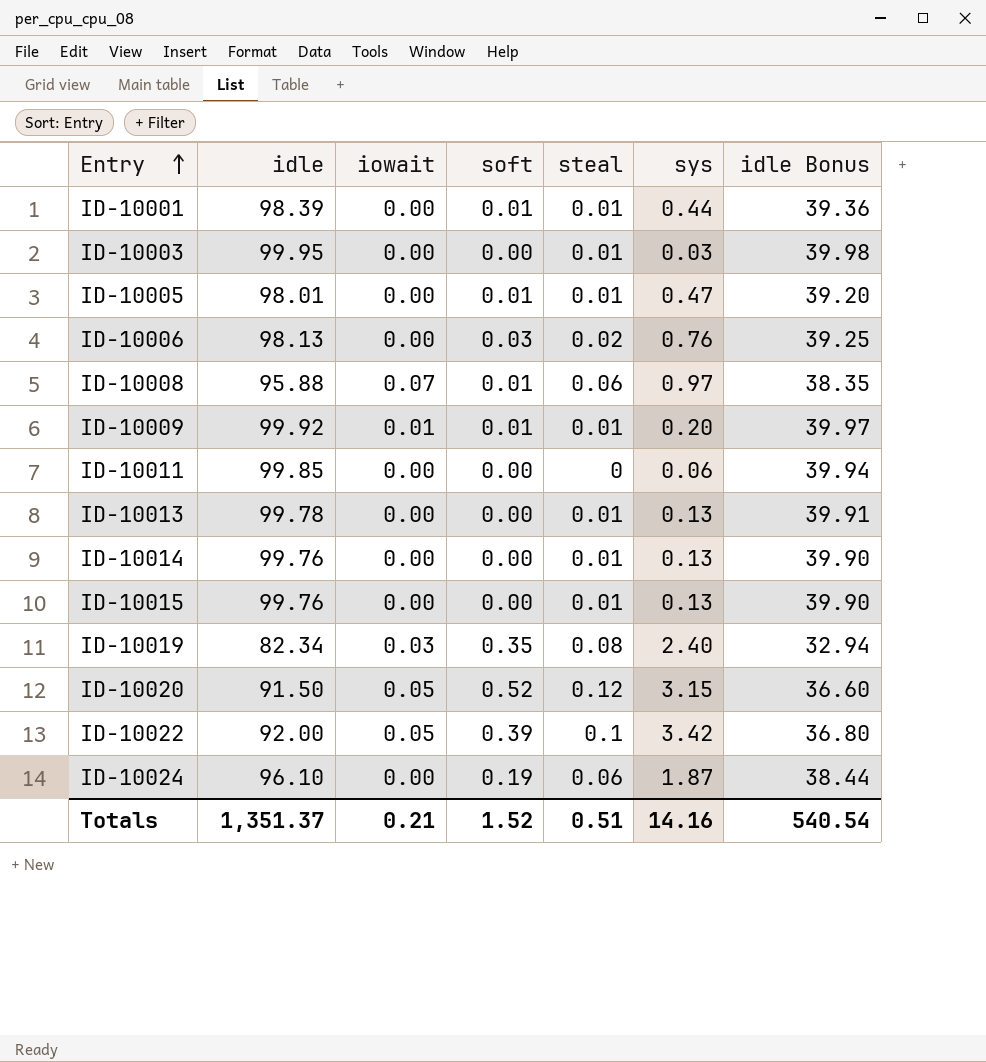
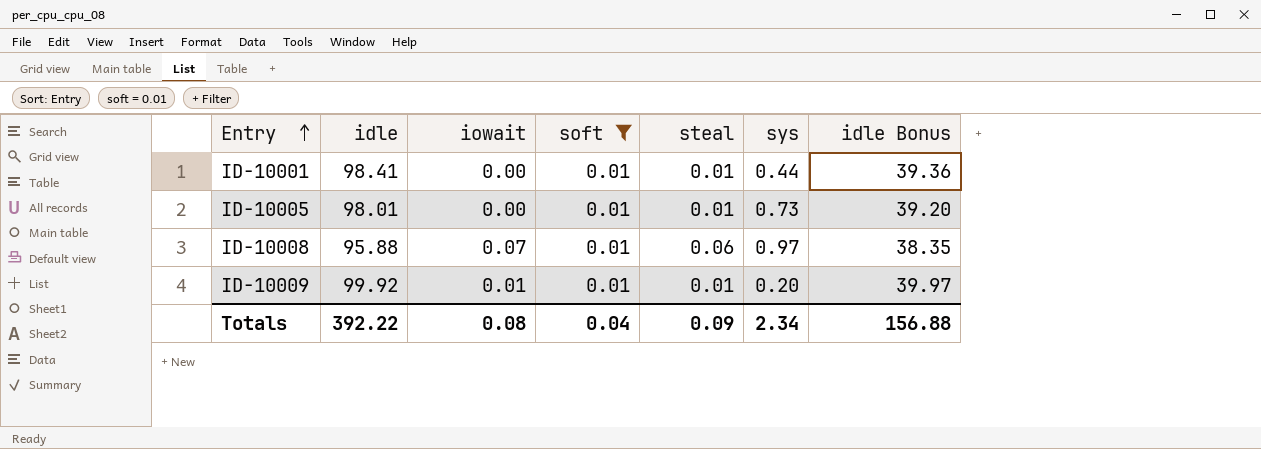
filter: none -> soft = 0.01
ID-10001 | idle: 98.39 -> 98.41
ID-10005 | sys: 0.47 -> 0.73
Totals | idle: 1,351.37 -> 392.22
Totals | iowait: 0.21 -> 0.08
Totals | soft: 1.52 -> 0.04
Totals | steal: 0.51 -> 0.09
Totals | sys: 14.16 -> 2.34
Totals | idle Bonus: 540.54 -> 156.88

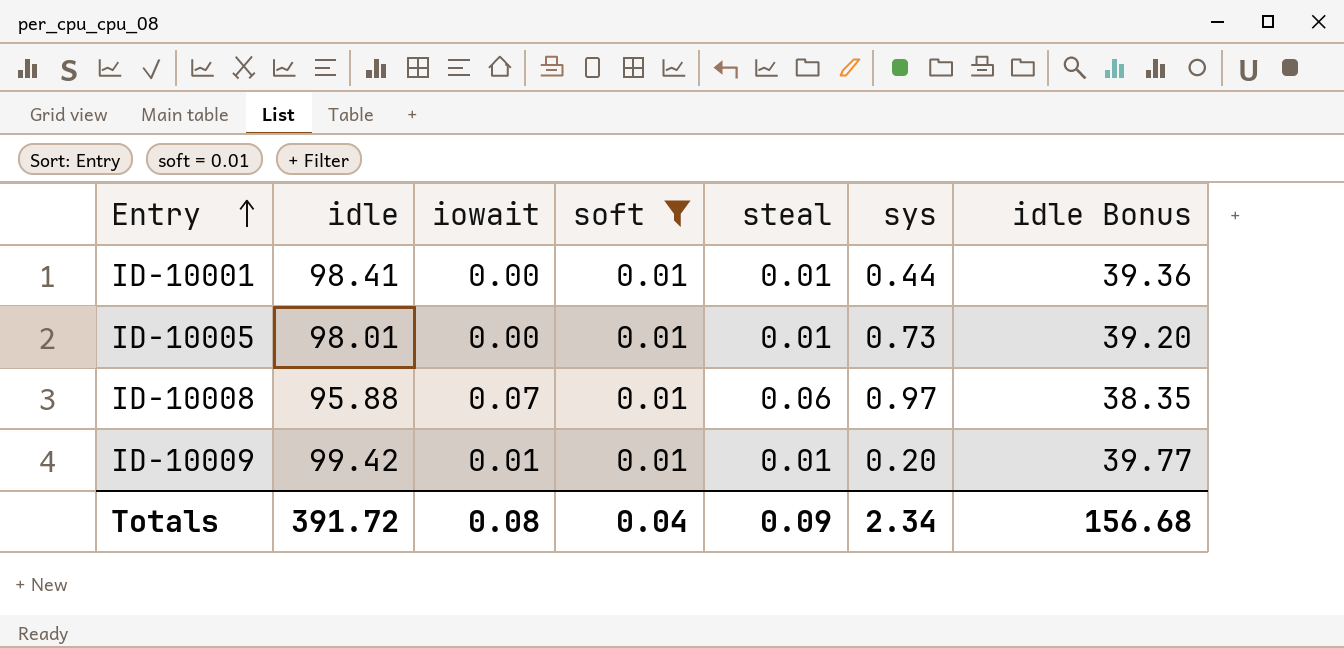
ID-10009 | idle: 99.92 -> 99.42
ID-10009 | idle Bonus: 39.97 -> 39.77
Totals | idle: 392.22 -> 391.72
Totals | idle Bonus: 156.88 -> 156.68

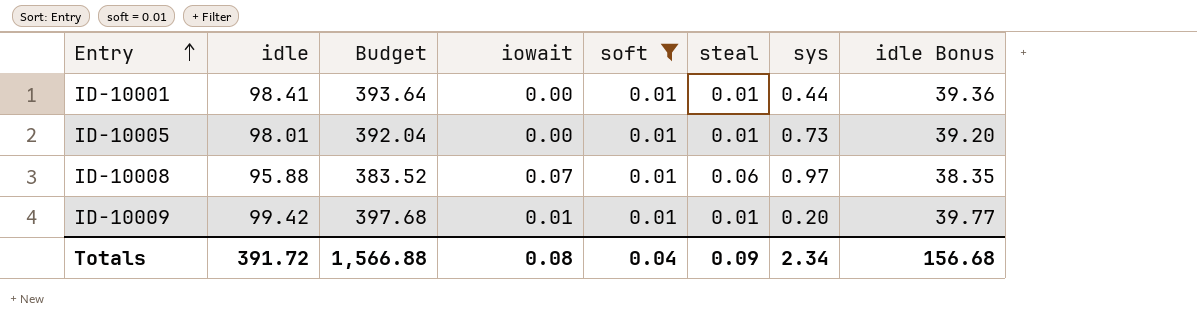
column Budget | formula: none -> [idle] * 4

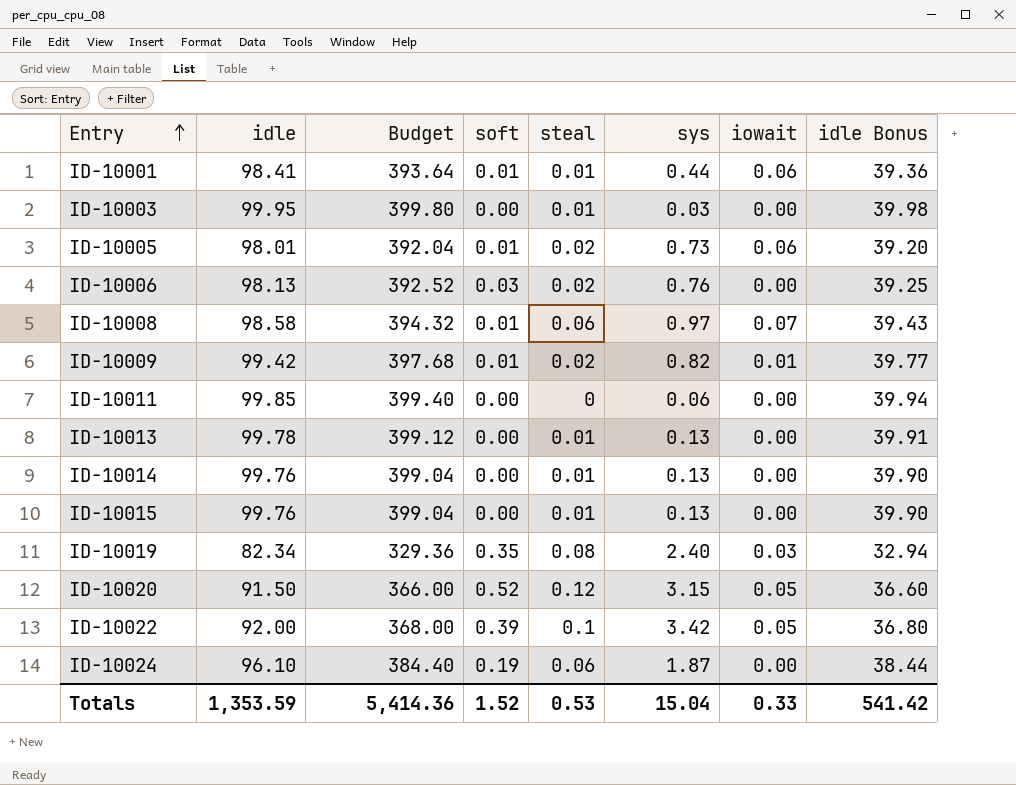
filter: soft = 0.01 -> none
column iowait | position: 4 -> 7
ID-10001 | iowait: 0.00 -> 0.06
ID-10005 | steal: 0.01 -> 0.02
ID-10005 | iowait: 0.00 -> 0.06
ID-10008 | idle: 95.88 -> 98.58
ID-10008 | Budget: 383.52 -> 394.32
ID-10008 | idle Bonus: 38.35 -> 39.43
ID-10009 | steal: 0.01 -> 0.02
ID-10009 | sys: 0.20 -> 0.82
Totals | idle: 391.72 -> 1,353.59
Totals | Budget: 1,566.88 -> 5,414.36
Totals | soft: 0.04 -> 1.52
Totals | steal: 0.09 -> 0.53
Totals | sys: 2.34 -> 15.04
Totals | iowait: 0.08 -> 0.33
Totals | idle Bonus: 156.68 -> 541.42

